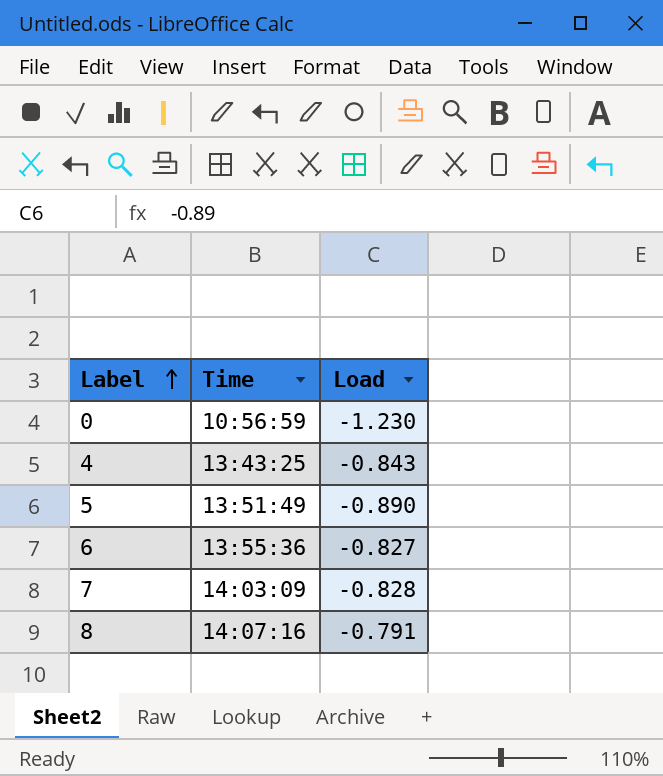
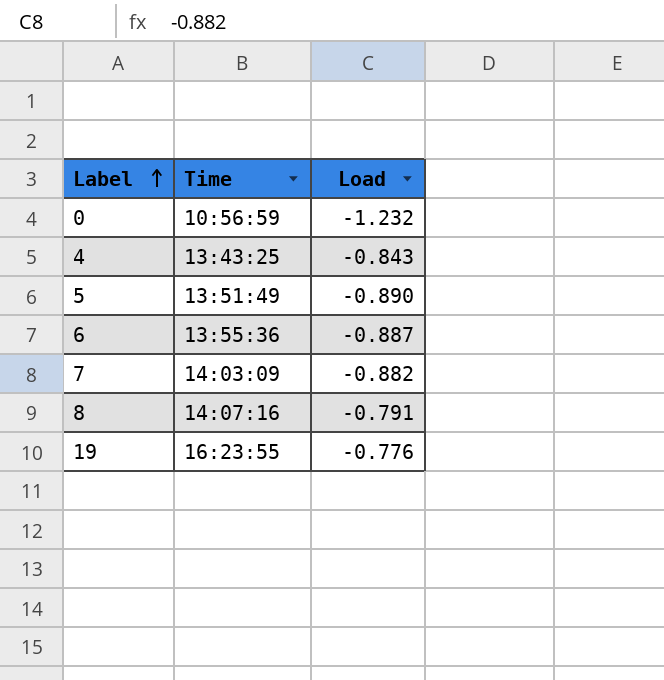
0 | Load: -1.230 -> -1.232
6 | Load: -0.827 -> -0.887
7 | Load: -0.828 -> -0.882
row 19: none -> 16:23:55 | -0.776

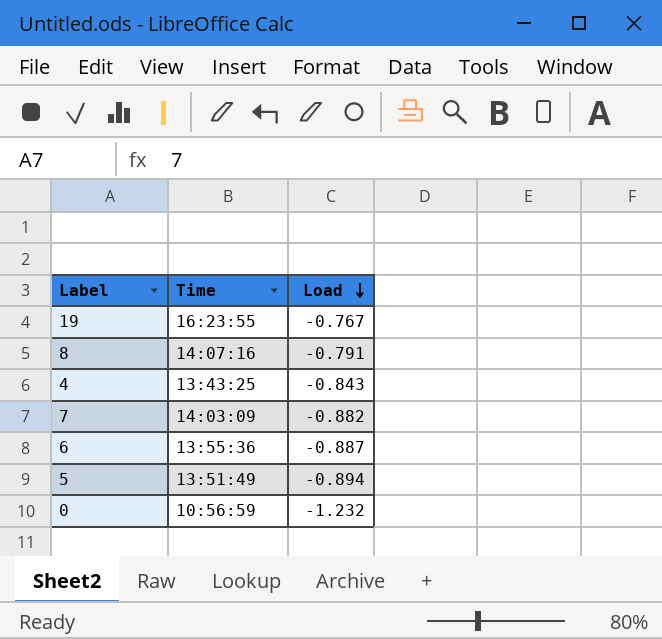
row order: Label ascending -> Load descending
19 | Load: -0.776 -> -0.767
5 | Load: -0.890 -> -0.894

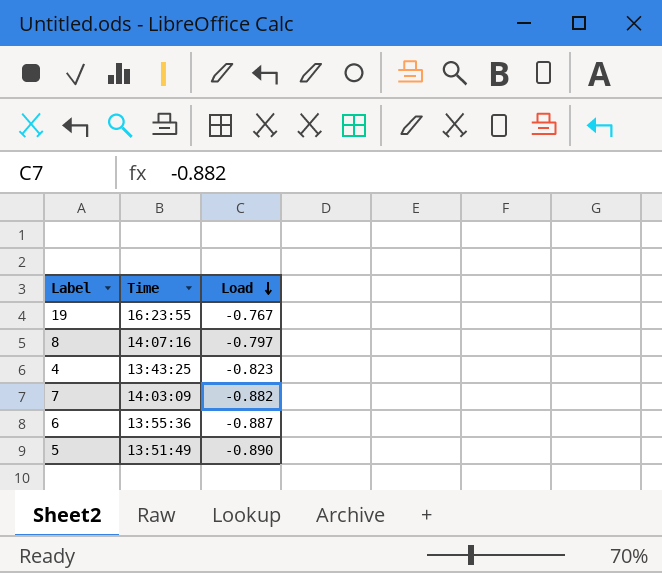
row 0: 10:56:59 | -1.232 -> none
8 | Load: -0.791 -> -0.797
4 | Load: -0.843 -> -0.823
5 | Load: -0.894 -> -0.890

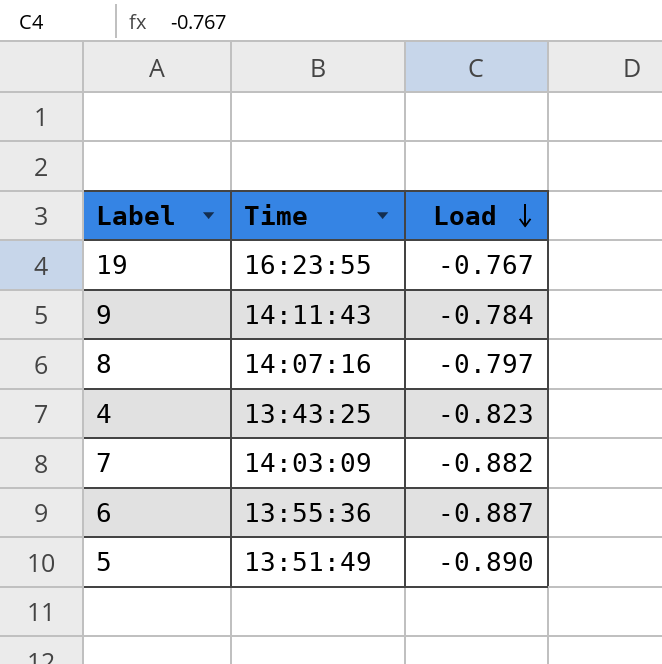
row 9: none -> 14:11:43 | -0.784

